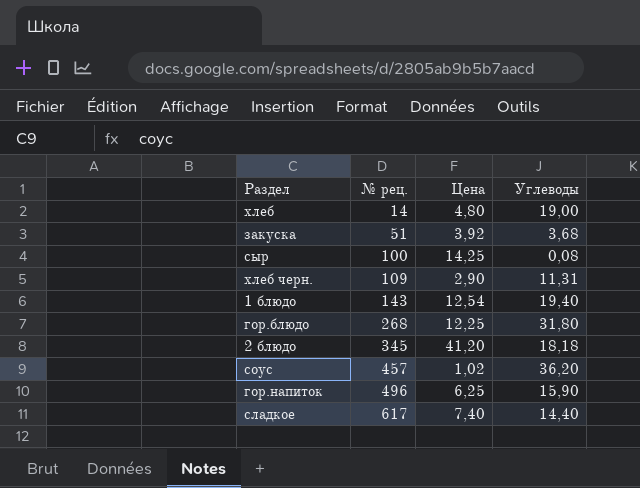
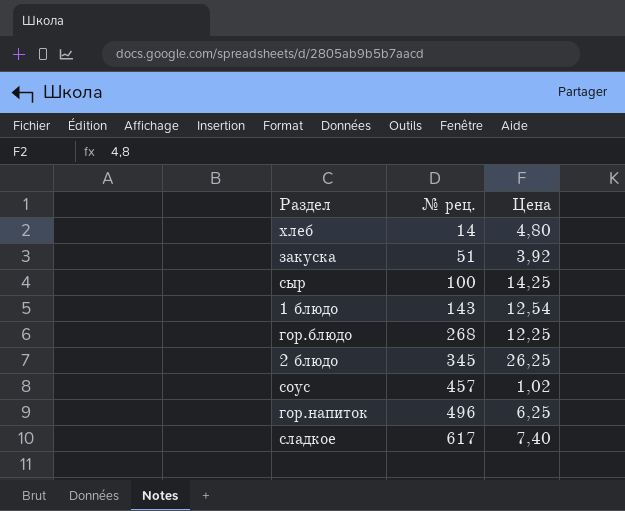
column Углеводы | position: 4 -> none
row хлеб черн.: 109 | 2,90 | 11,31 -> none
2 блюдо | Цена: 41,20 -> 26,25

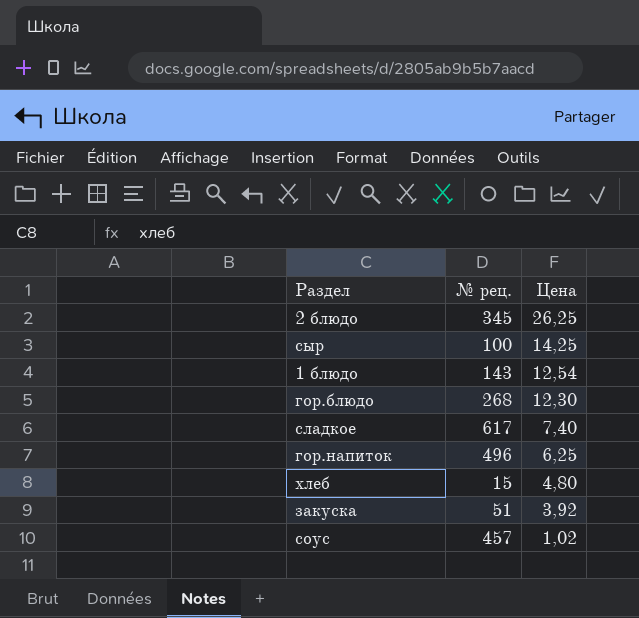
row order: № рец. ascending -> Цена descending
гор.блюдо | Цена: 12,25 -> 12,30
хлеб | № рец.: 14 -> 15

